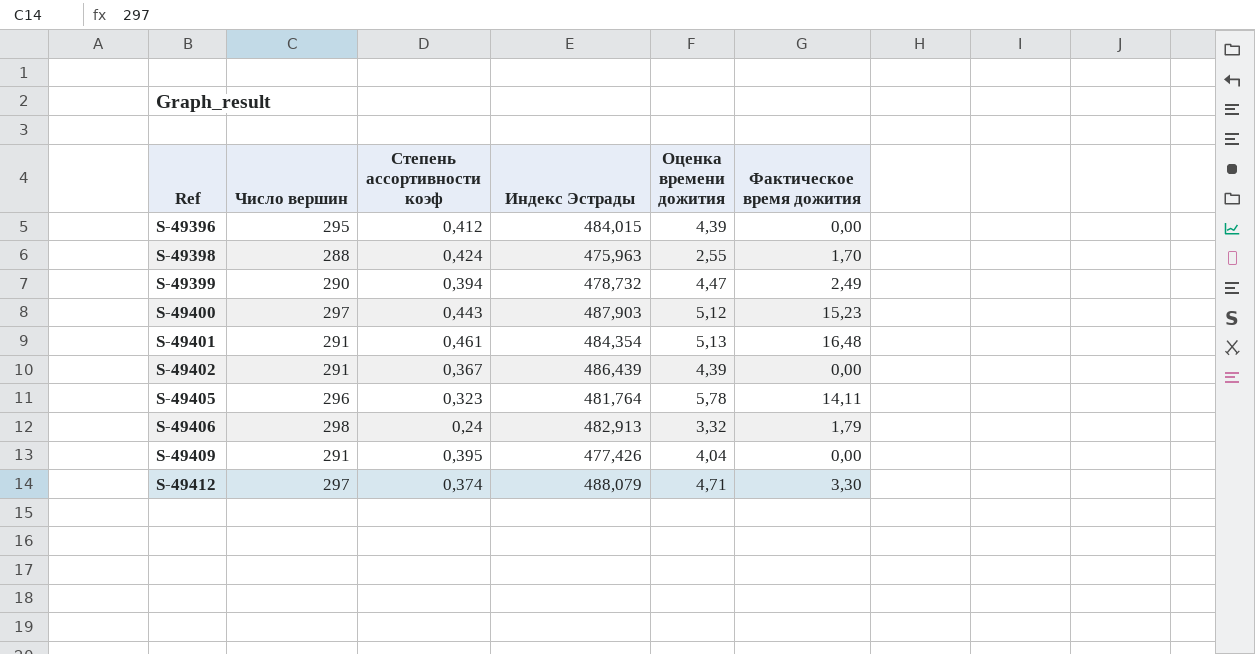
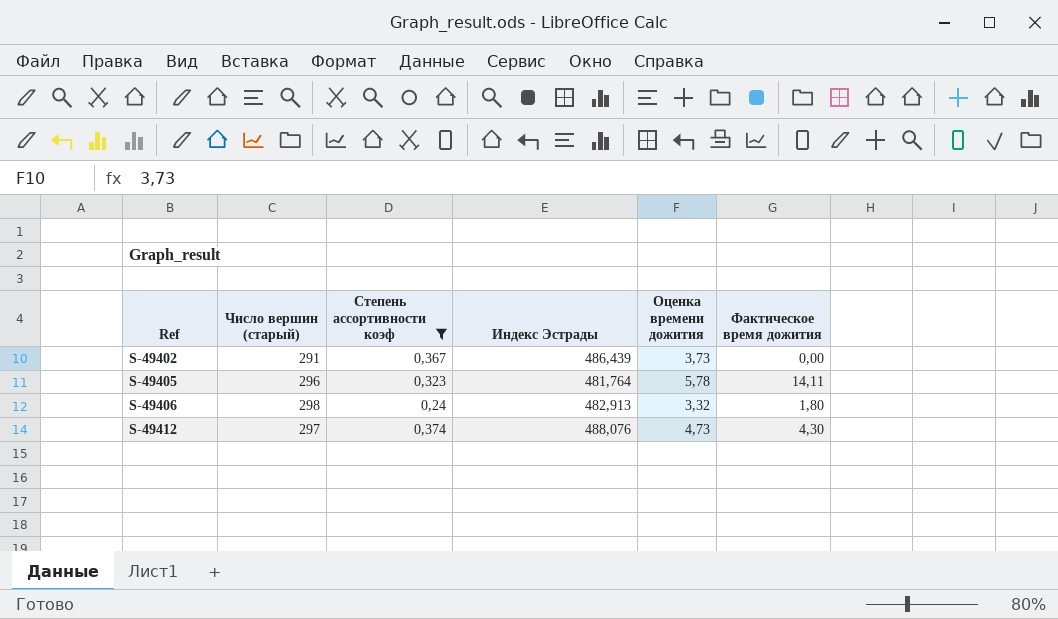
filter: none -> Степень ассортивности коэф <= 0,374
column name: Число вершин -> Число вершин (старый)
S-49402 | Оценка времени дожития: 4,39 -> 3,73
S-49406 | Фактическое время дожития: 1,79 -> 1,80
S-49412 | Индекс Эстрады: 488,079 -> 488,076
S-49412 | Оценка времени дожития: 4,71 -> 4,73
S-49412 | Фактическое время дожития: 3,30 -> 4,30

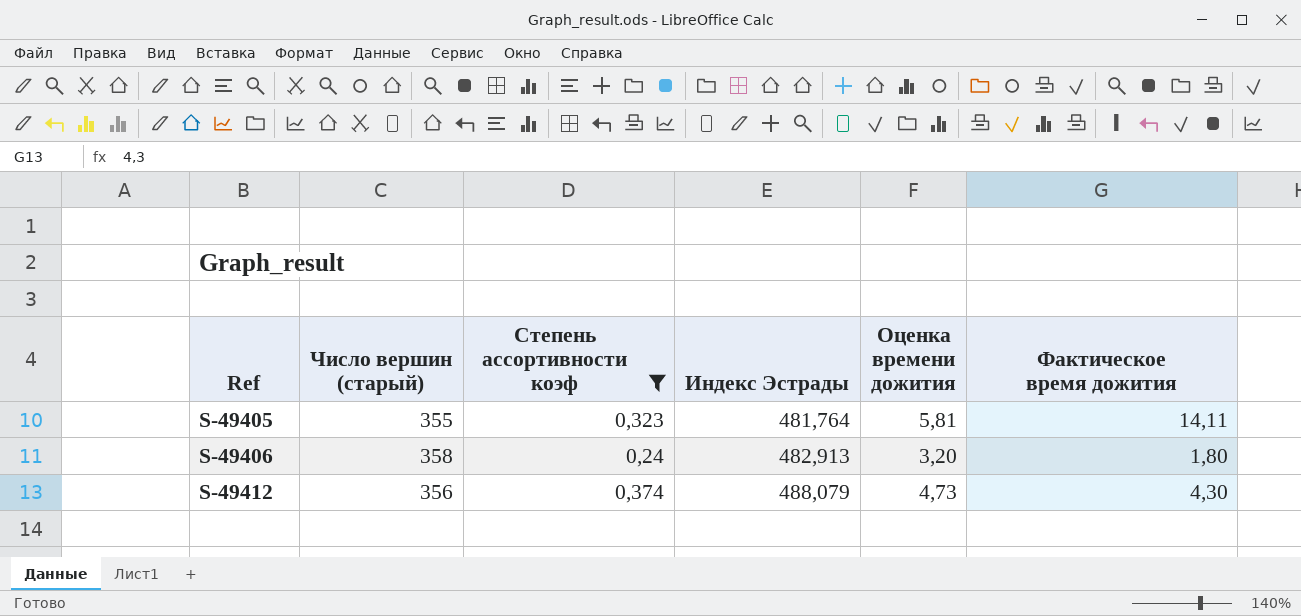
row S-49402: 291 | 0,367 | 486,439 | 3,73 | 0,00 -> none
S-49405 | Число вершин (старый): 296 -> 355
S-49405 | Оценка времени дожития: 5,78 -> 5,81
S-49406 | Число вершин (старый): 298 -> 358
S-49406 | Оценка времени дожития: 3,32 -> 3,20
S-49412 | Число вершин (старый): 297 -> 356
S-49412 | Индекс Эстрады: 488,076 -> 488,079

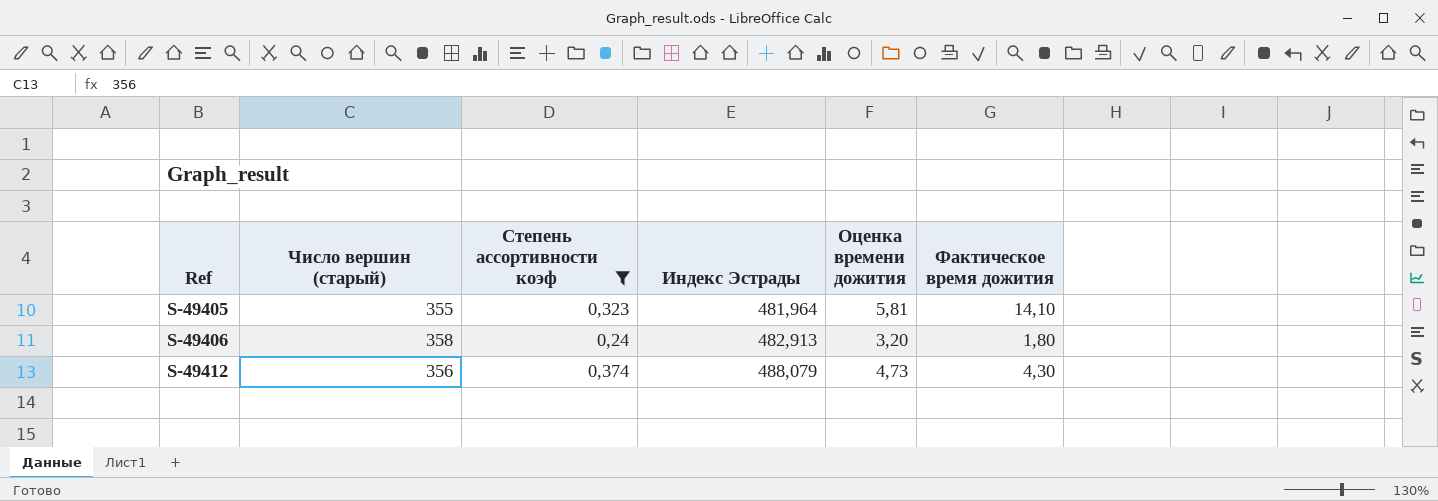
S-49405 | Индекс Эстрады: 481,764 -> 481,964
S-49405 | Фактическое время дожития: 14,11 -> 14,10

